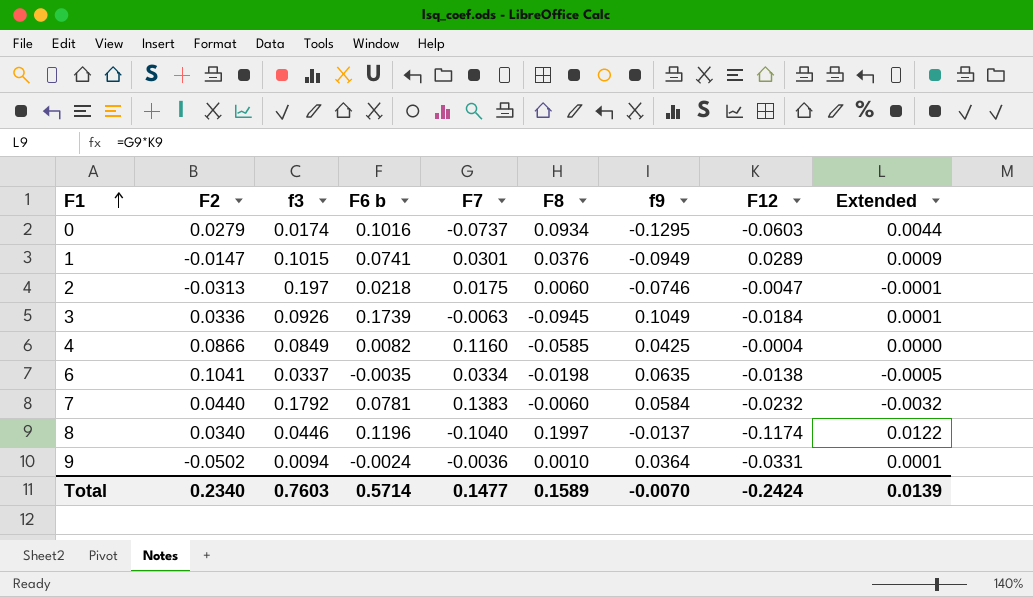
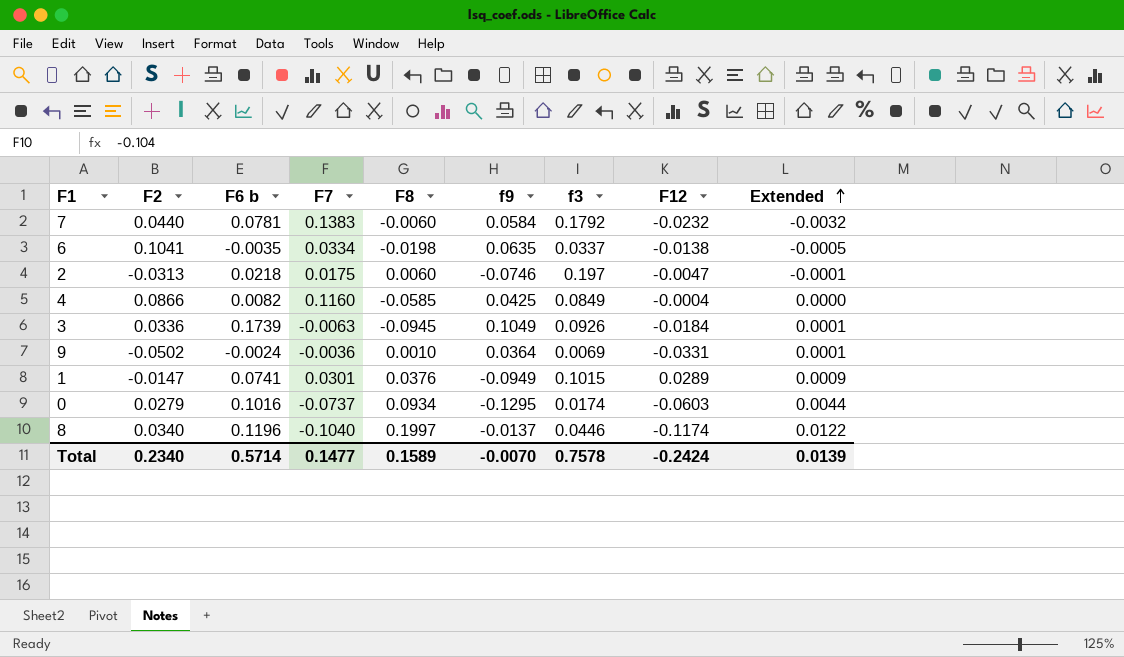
row order: F1 ascending -> Extended ascending
column f3 | position: 3 -> 7
9 | f3: 0.0094 -> 0.0069
Total | f3: 0.7603 -> 0.7578

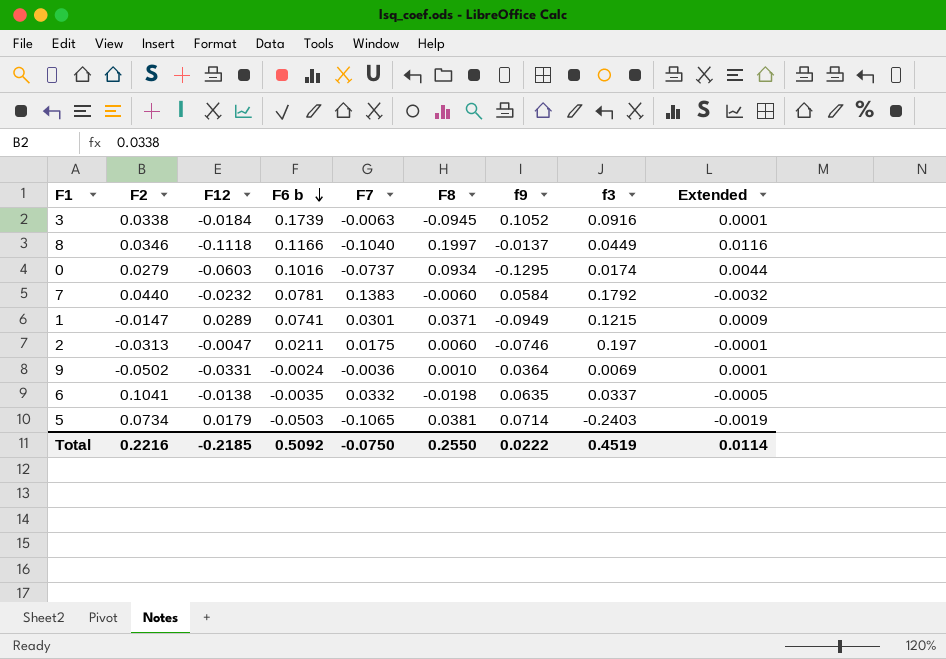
row order: Extended ascending -> F6 b descending
column F12 | position: 8 -> 3
row 4: 0.0866 | 0.0082 | 0.1160 | -0.0585 | 0.0425 | 0.0849 | -0.0004 | 0.0000 -> none
3 | F2: 0.0336 -> 0.0338
3 | f9: 0.1049 -> 0.1052
3 | f3: 0.0926 -> 0.0916
8 | F2: 0.0340 -> 0.0346
8 | F12: -0.1174 -> -0.1118
8 | F6 b: 0.1196 -> 0.1166
8 | f3: 0.0446 -> 0.0449
8 | Extended: 0.0122 -> 0.0116
1 | F8: 0.0376 -> 0.0371
1 | f3: 0.1015 -> 0.1215
2 | F6 b: 0.0218 -> 0.0211
6 | F7: 0.0334 -> 0.0332
row 5: none -> 0.0734 | 0.0179 | -0.0503 | -0.1065 | 0.0381 | 0.0714 | -0.2403 | -0.0019
Total | F2: 0.2340 -> 0.2216
Total | F12: -0.2424 -> -0.2185
Total | F6 b: 0.5714 -> 0.5092
Total | F7: 0.1477 -> -0.0750
Total | F8: 0.1589 -> 0.2550
Total | f9: -0.0070 -> 0.0222
Total | f3: 0.7578 -> 0.4519
Total | Extended: 0.0139 -> 0.0114

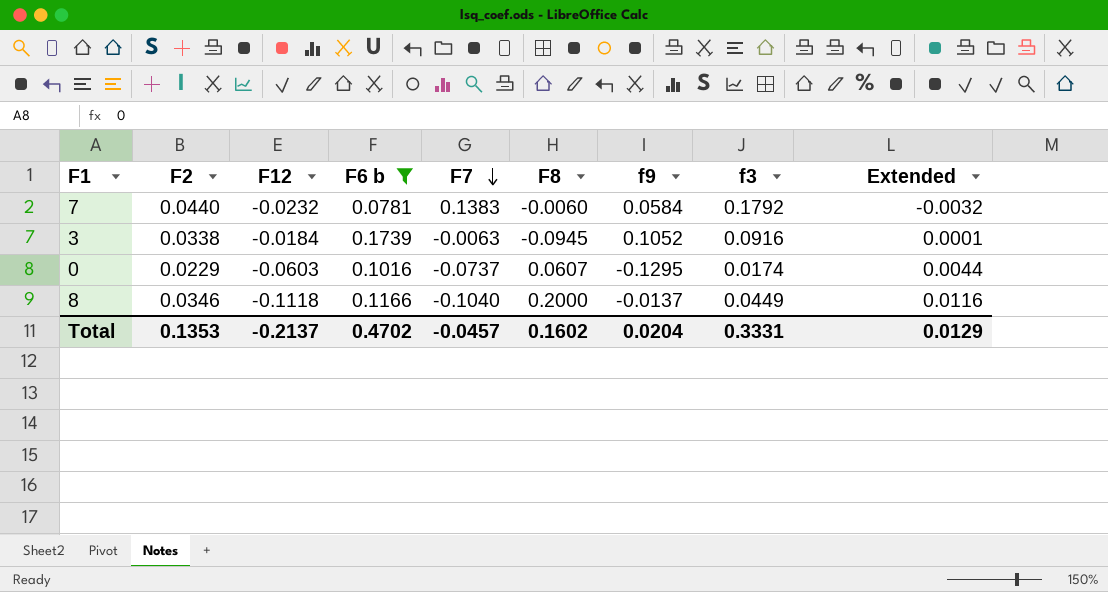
filter: none -> F6 b >= 0.0781
row order: F6 b descending -> F7 descending
0 | F2: 0.0279 -> 0.0229
0 | F8: 0.0934 -> 0.0607
8 | F8: 0.1997 -> 0.2000
Total | F2: 0.2216 -> 0.1353
Total | F12: -0.2185 -> -0.2137
Total | F6 b: 0.5092 -> 0.4702
Total | F7: -0.0750 -> -0.0457
Total | F8: 0.2550 -> 0.1602
Total | f9: 0.0222 -> 0.0204
Total | f3: 0.4519 -> 0.3331
Total | Extended: 0.0114 -> 0.0129

